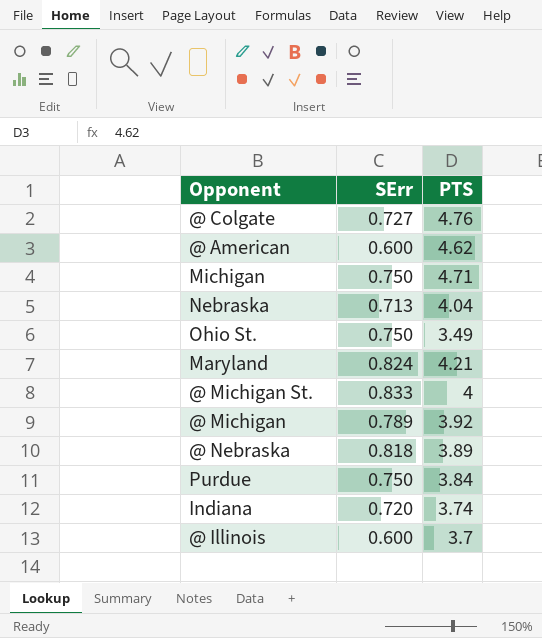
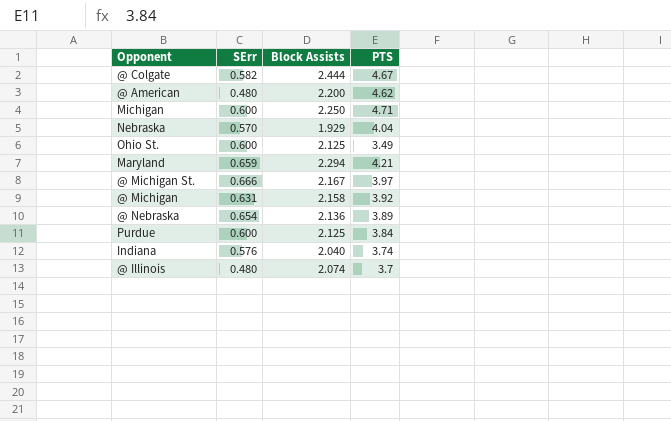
column Block Assists | position: none -> 3
@ Colgate | SErr: 0.727 -> 0.582
@ Colgate | PTS: 4.76 -> 4.67
@ American | SErr: 0.600 -> 0.480
Michigan | SErr: 0.750 -> 0.600
Nebraska | SErr: 0.713 -> 0.570
Ohio St. | SErr: 0.750 -> 0.600
Maryland | SErr: 0.824 -> 0.659
@ Michigan St. | SErr: 0.833 -> 0.666
@ Michigan St. | PTS: 4 -> 3.97
@ Michigan | SErr: 0.789 -> 0.631
@ Nebraska | SErr: 0.818 -> 0.654
Purdue | SErr: 0.750 -> 0.600
Indiana | SErr: 0.720 -> 0.576
@ Illinois | SErr: 0.600 -> 0.480

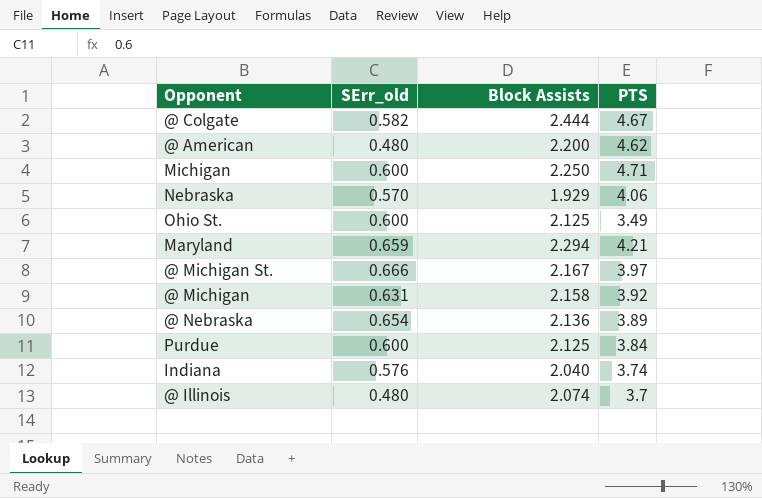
column name: SErr -> SErr_old
Nebraska | PTS: 4.04 -> 4.06

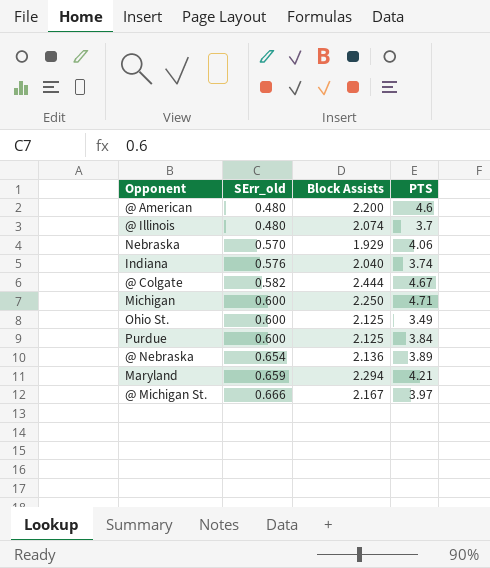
row order: none -> SErr_old ascending
row @ Michigan: 0.631 | 2.158 | 3.92 -> none
@ American | PTS: 4.62 -> 4.6

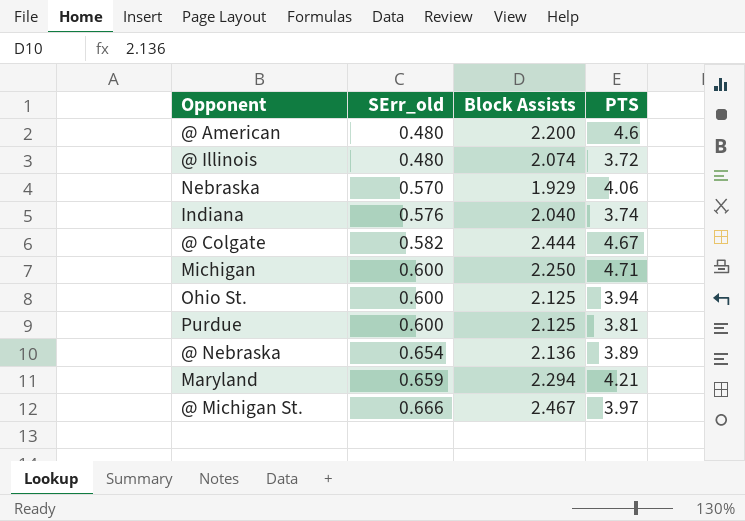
@ Illinois | PTS: 3.7 -> 3.72
Ohio St. | PTS: 3.49 -> 3.94
Purdue | PTS: 3.84 -> 3.81
@ Michigan St. | Block Assists: 2.167 -> 2.467

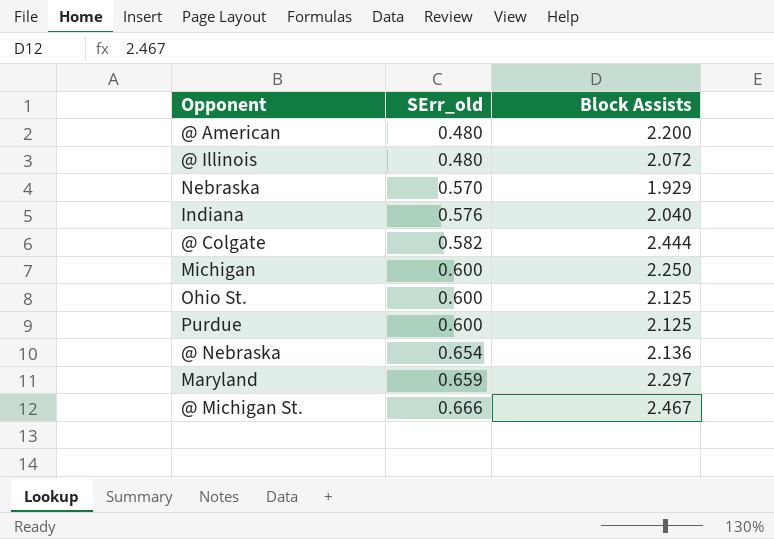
column PTS | position: 4 -> none
@ Illinois | Block Assists: 2.074 -> 2.072
Maryland | Block Assists: 2.294 -> 2.297

